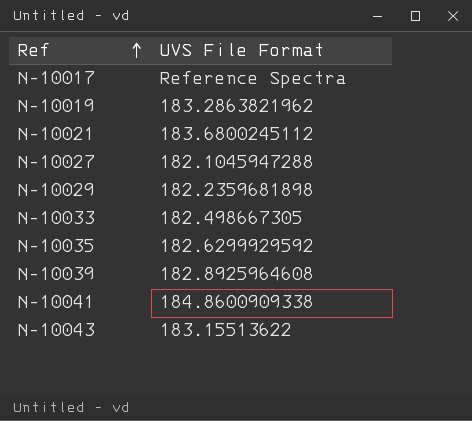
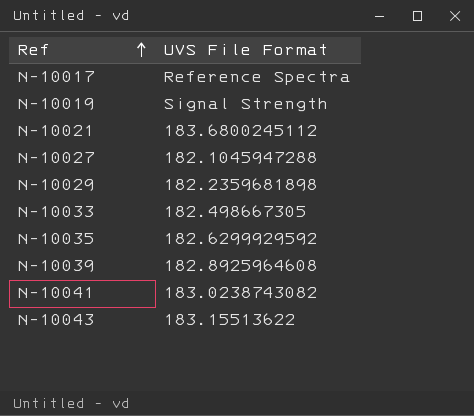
N-10019 | UVS File Format: 183.2863821962 -> Signal Strength
N-10041 | UVS File Format: 184.8600909338 -> 183.0238743082

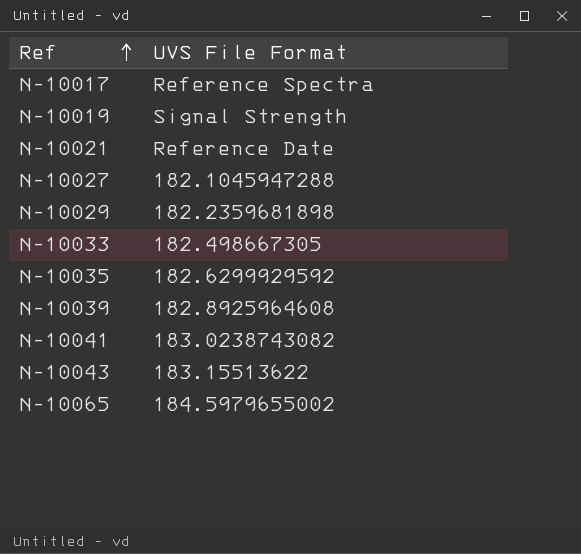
N-10021 | UVS File Format: 183.6800245112 -> Reference Date
row N-10065: none -> 184.5979655002

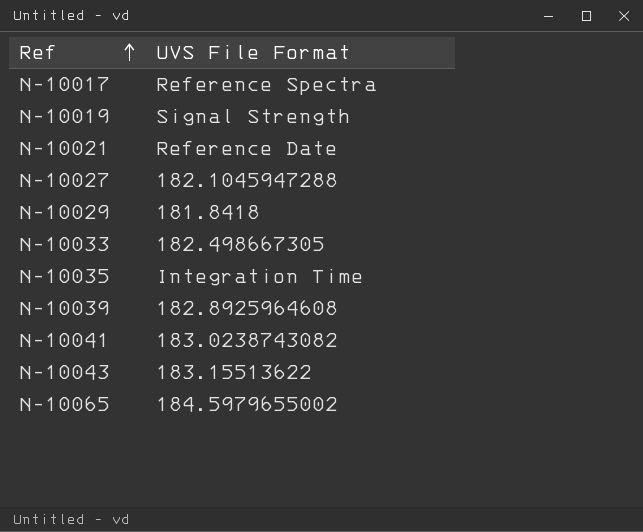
N-10029 | UVS File Format: 182.2359681898 -> 181.8418
N-10035 | UVS File Format: 182.6299929592 -> Integration Time

